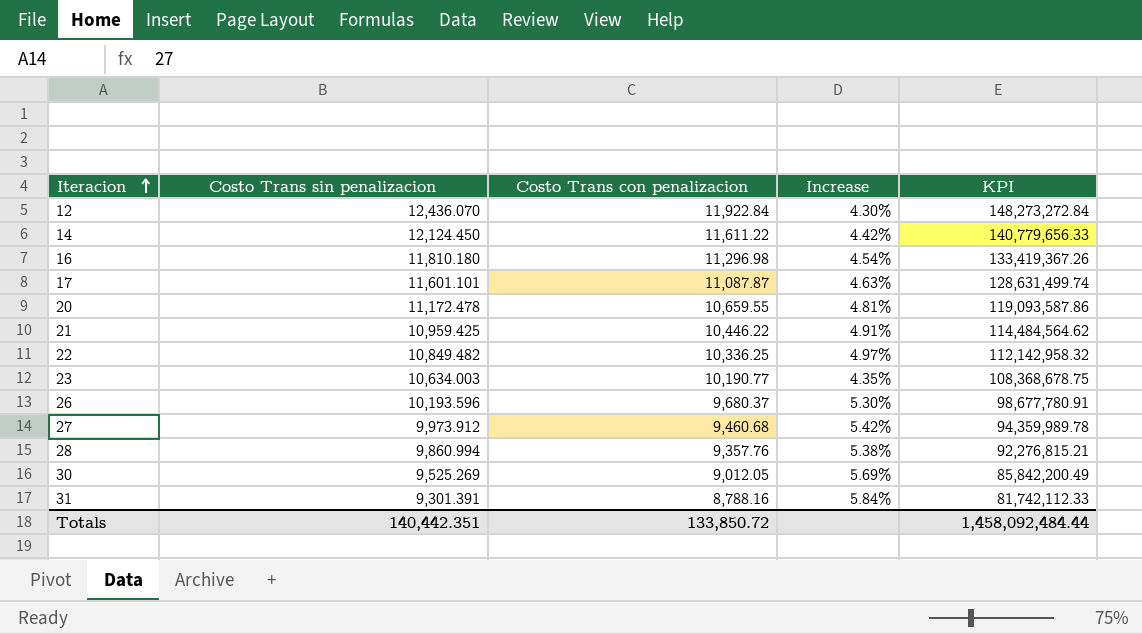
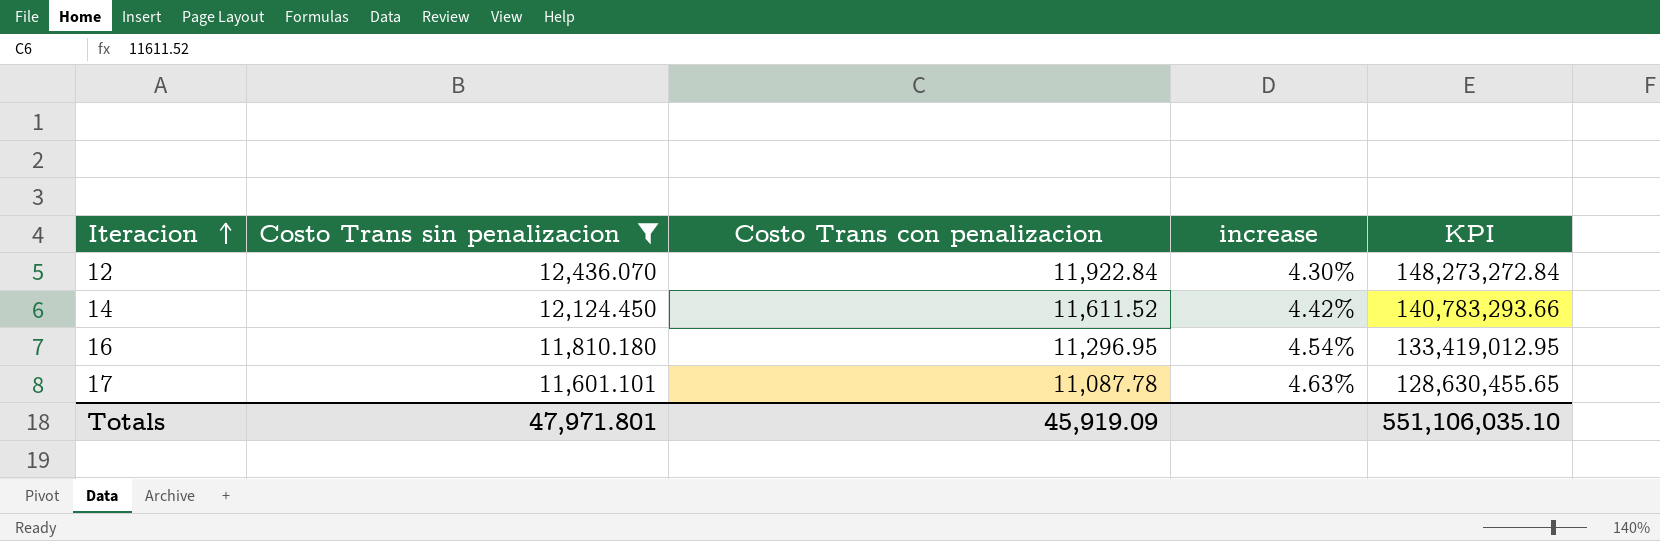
filter: none -> Costo Trans sin penalizacion >= 11,601.101
column name: Increase -> increase
14 | Costo Trans con penalizacion: 11,611.22 -> 11,611.52
14 | KPI: 140,779,656.33 -> 140,783,293.66
16 | Costo Trans con penalizacion: 11,296.98 -> 11,296.95
16 | KPI: 133,419,367.26 -> 133,419,012.95
17 | Costo Trans con penalizacion: 11,087.87 -> 11,087.78
17 | KPI: 128,631,499.74 -> 128,630,455.65
Totals | Costo Trans sin penalizacion: 140,442.351 -> 47,971.801
Totals | Costo Trans con penalizacion: 133,850.72 -> 45,919.09
Totals | KPI: 1,458,092,484.44 -> 551,106,035.10

